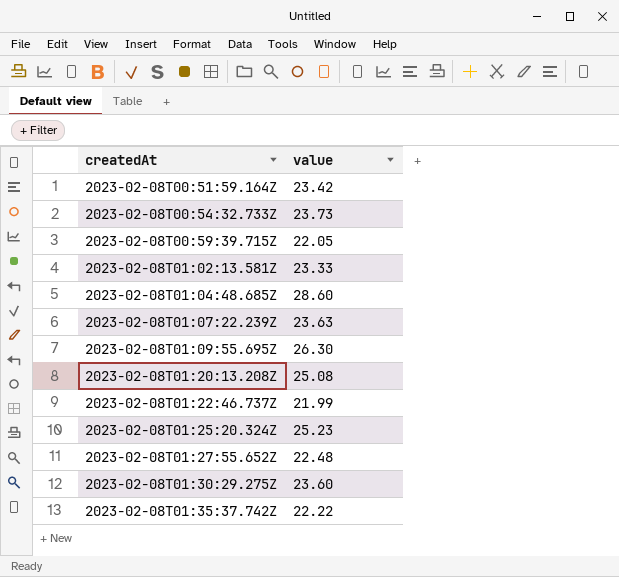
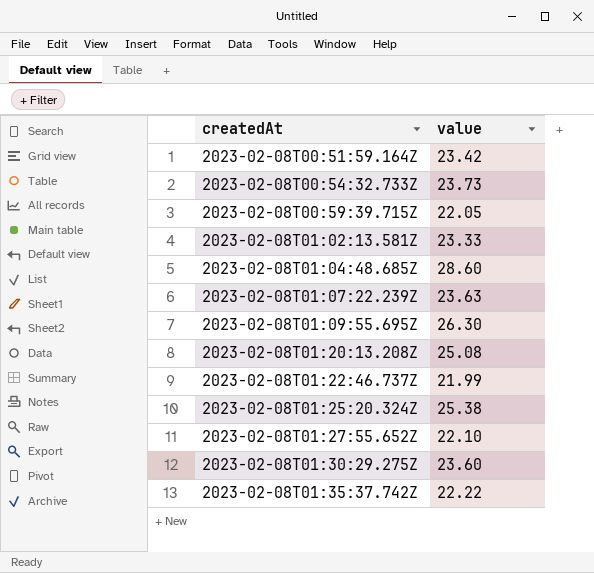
2023-02-08T01:25:20.324Z | value: 25.23 -> 25.38
2023-02-08T01:27:55.652Z | value: 22.48 -> 22.10

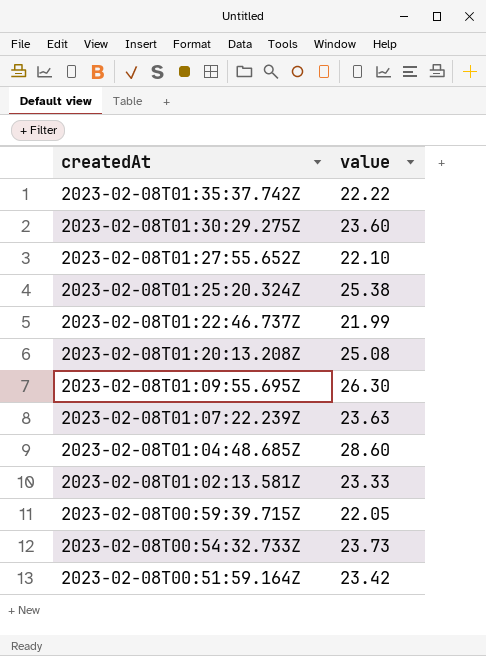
row order: createdAt ascending -> createdAt descending

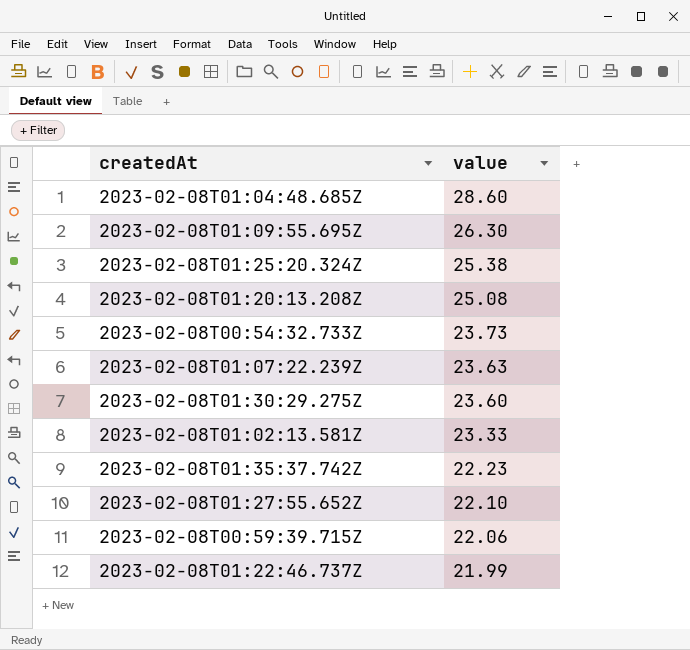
row order: createdAt descending -> value descending
row 2023-02-08T00:51:59.164Z: 23.42 -> none
2023-02-08T01:35:37.742Z | value: 22.22 -> 22.23
2023-02-08T00:59:39.715Z | value: 22.05 -> 22.06

